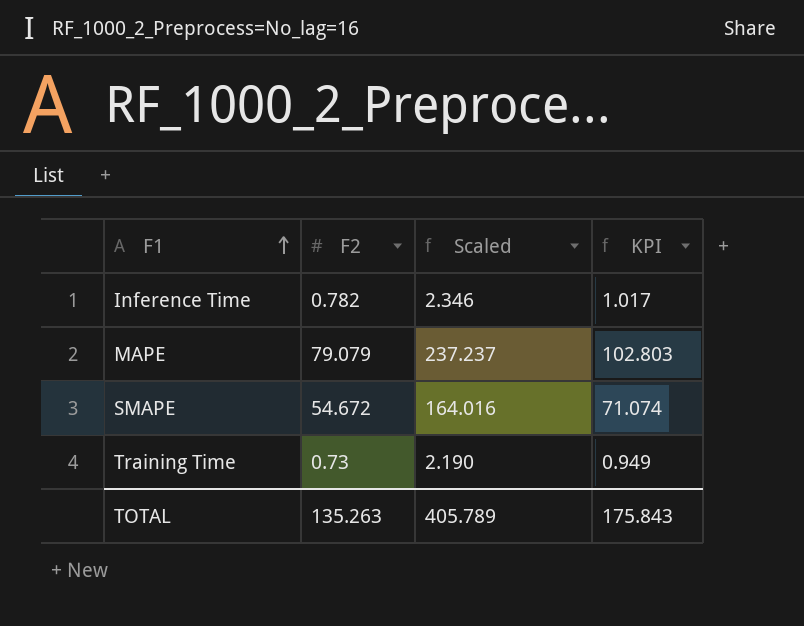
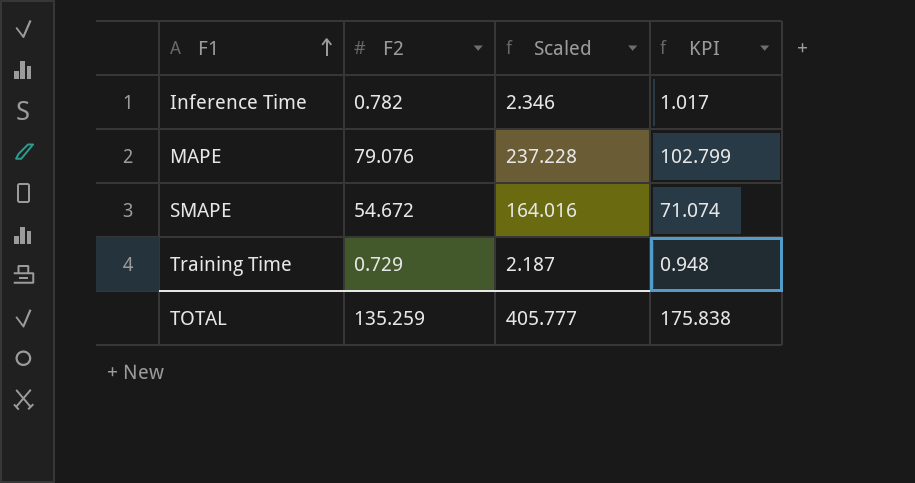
MAPE | F2: 79.079 -> 79.076
MAPE | Scaled: 237.237 -> 237.228
MAPE | KPI: 102.803 -> 102.799
Training Time | F2: 0.73 -> 0.729
Training Time | Scaled: 2.190 -> 2.187
Training Time | KPI: 0.949 -> 0.948
TOTAL | F2: 135.263 -> 135.259
TOTAL | Scaled: 405.789 -> 405.777
TOTAL | KPI: 175.843 -> 175.838

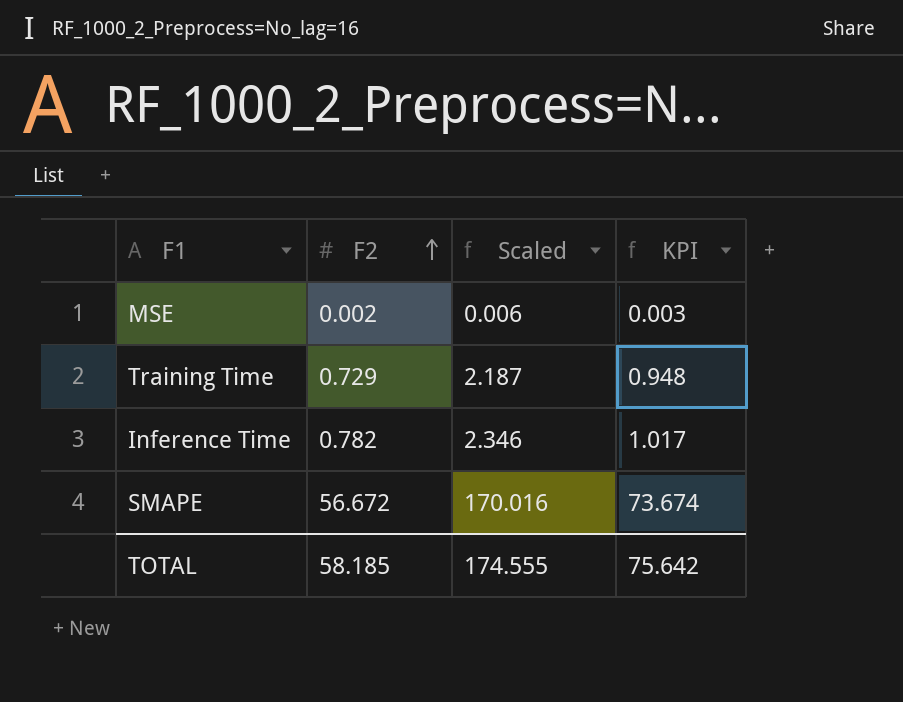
row order: F1 ascending -> F2 ascending
row MAPE: 79.076 | 237.228 | 102.799 -> none
row MSE: none -> 0.002 | 0.006 | 0.003
SMAPE | F2: 54.672 -> 56.672
SMAPE | Scaled: 164.016 -> 170.016
SMAPE | KPI: 71.074 -> 73.674
TOTAL | F2: 135.259 -> 58.185
TOTAL | Scaled: 405.777 -> 174.555
TOTAL | KPI: 175.838 -> 75.642

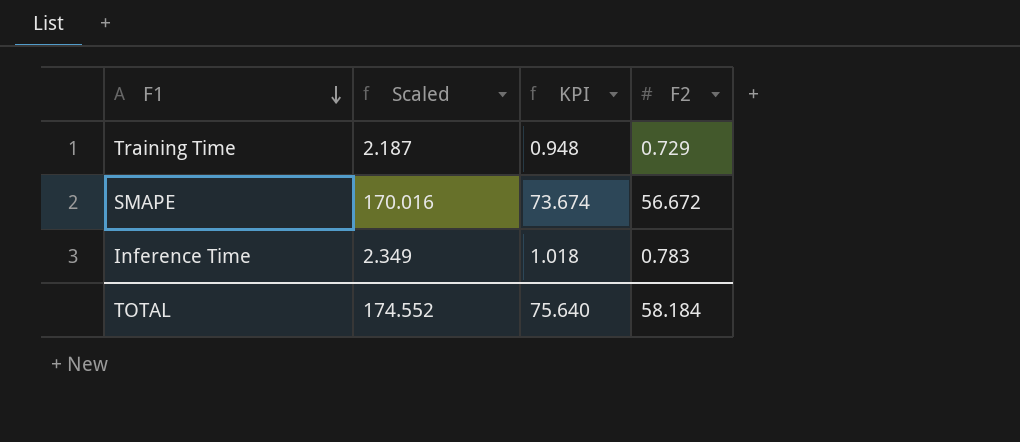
row order: F2 ascending -> F1 descending
column F2 | position: 2 -> 4
row MSE: 0.002 | 0.006 | 0.003 -> none
Inference Time | Scaled: 2.346 -> 2.349
Inference Time | KPI: 1.017 -> 1.018
Inference Time | F2: 0.782 -> 0.783
TOTAL | Scaled: 174.555 -> 174.552
TOTAL | KPI: 75.642 -> 75.640
TOTAL | F2: 58.185 -> 58.184

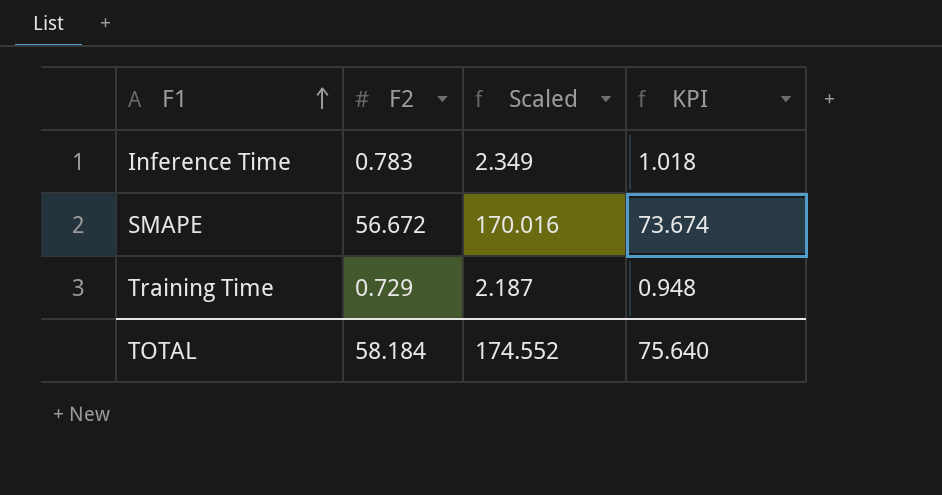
row order: F1 descending -> F1 ascending
column F2 | position: 4 -> 2

